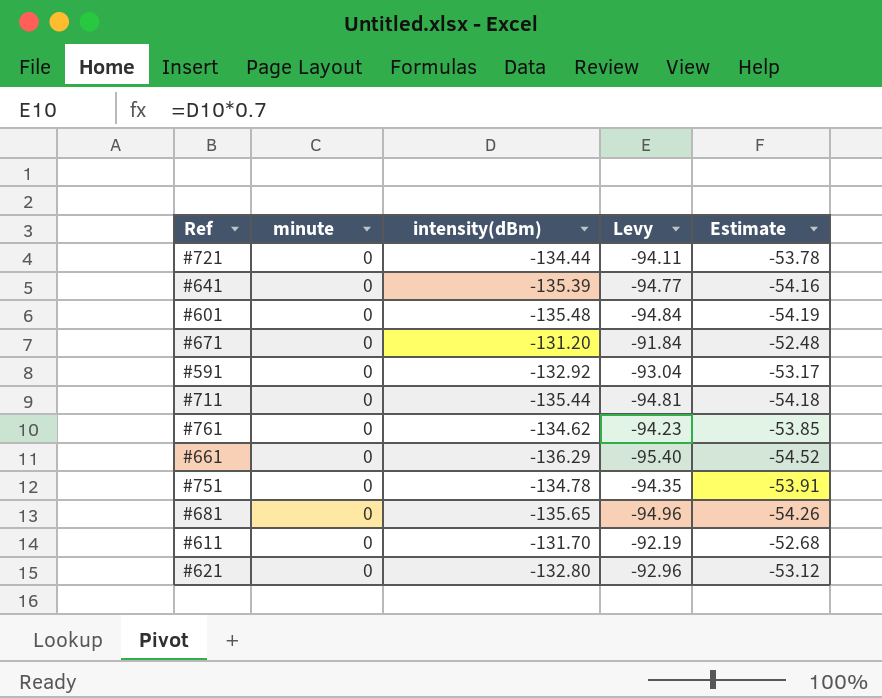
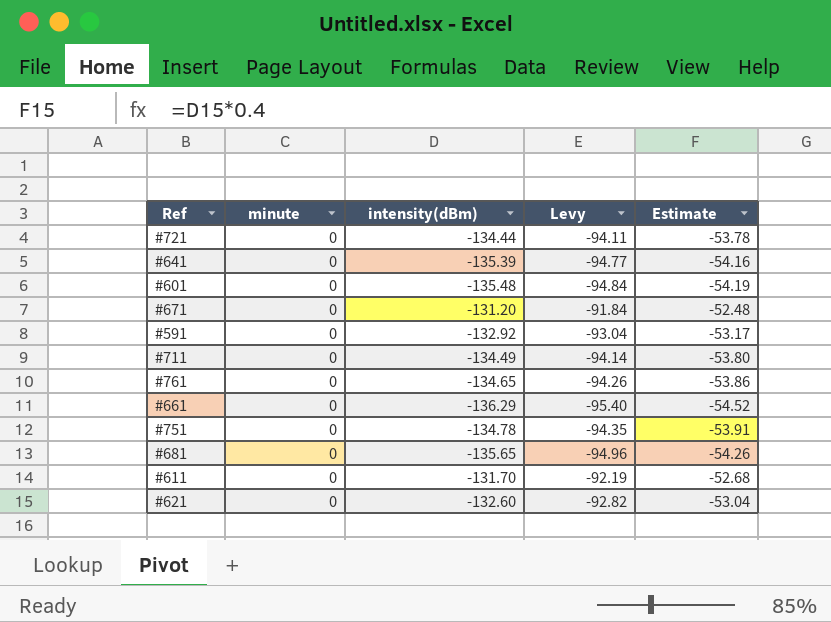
#711 | intensity(dBm): -135.44 -> -134.49
#711 | Levy: -94.81 -> -94.14
#711 | Estimate: -54.18 -> -53.80
#761 | intensity(dBm): -134.62 -> -134.65
#761 | Levy: -94.23 -> -94.26
#761 | Estimate: -53.85 -> -53.86
#621 | intensity(dBm): -132.80 -> -132.60
#621 | Levy: -92.96 -> -92.82
#621 | Estimate: -53.12 -> -53.04

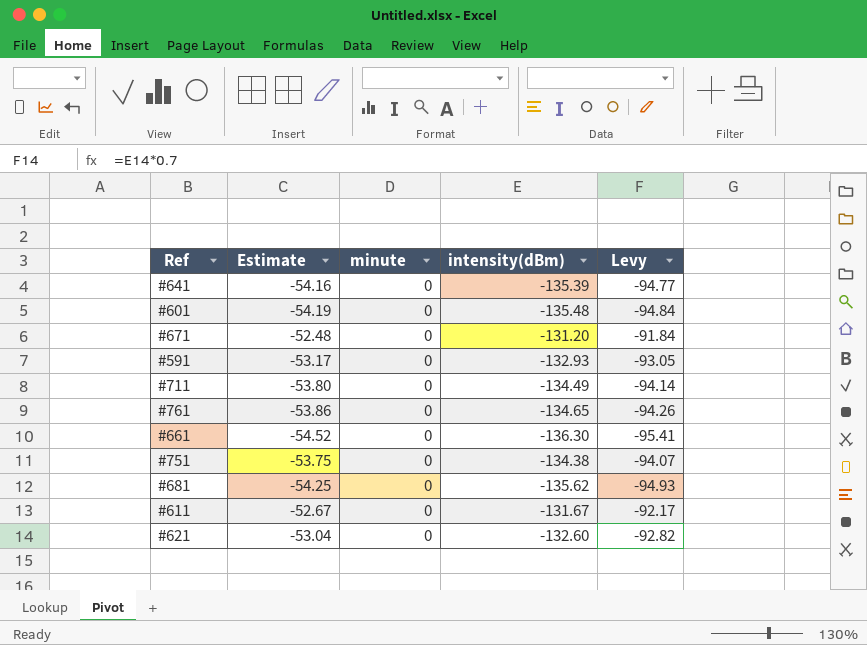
column Estimate | position: 5 -> 2
row #721: 0 | -134.44 | -94.11 | -53.78 -> none
#591 | intensity(dBm): -132.92 -> -132.93
#591 | Levy: -93.04 -> -93.05
#661 | intensity(dBm): -136.29 -> -136.30
#661 | Levy: -95.40 -> -95.41
#751 | Estimate: -53.91 -> -53.75
#751 | intensity(dBm): -134.78 -> -134.38
#751 | Levy: -94.35 -> -94.07
#681 | Estimate: -54.26 -> -54.25
#681 | intensity(dBm): -135.65 -> -135.62
#681 | Levy: -94.96 -> -94.93
#611 | Estimate: -52.68 -> -52.67
#611 | intensity(dBm): -131.70 -> -131.67
#611 | Levy: -92.19 -> -92.17

